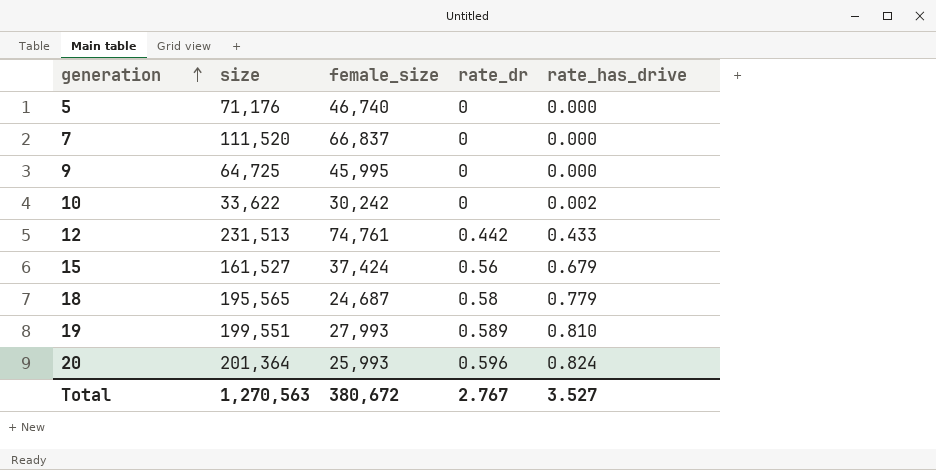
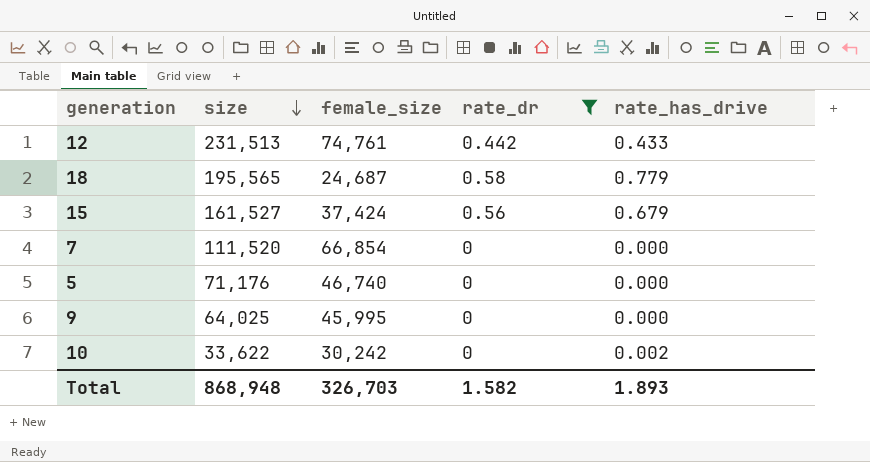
filter: none -> rate_dr <= 0.58
row order: generation ascending -> size descending
7 | female_size: 66,837 -> 66,854
9 | size: 64,725 -> 64,025
Total | size: 1,270,563 -> 868,948
Total | female_size: 380,672 -> 326,703
Total | rate_dr: 2.767 -> 1.582
Total | rate_has_drive: 3.527 -> 1.893

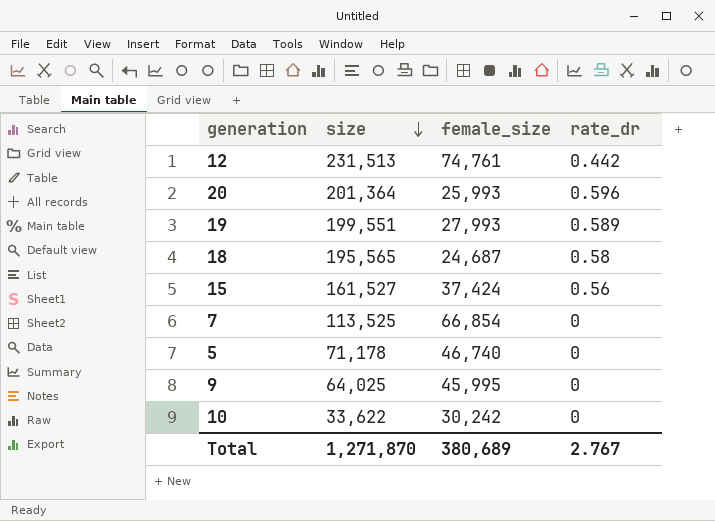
filter: rate_dr <= 0.58 -> none
column rate_has_drive | position: 5 -> none
7 | size: 111,520 -> 113,525
5 | size: 71,176 -> 71,178
Total | size: 868,948 -> 1,271,870
Total | female_size: 326,703 -> 380,689
Total | rate_dr: 1.582 -> 2.767

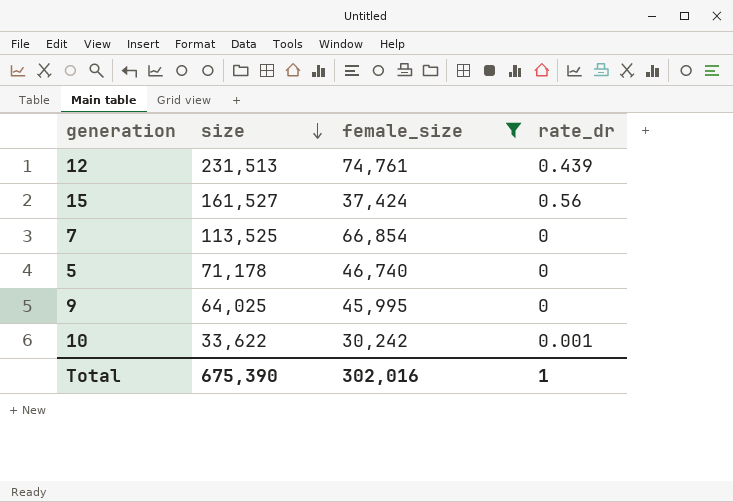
filter: none -> female_size >= 30,242
12 | rate_dr: 0.442 -> 0.439
10 | rate_dr: 0 -> 0.001
Total | size: 1,271,870 -> 675,390
Total | female_size: 380,689 -> 302,016
Total | rate_dr: 2.767 -> 1

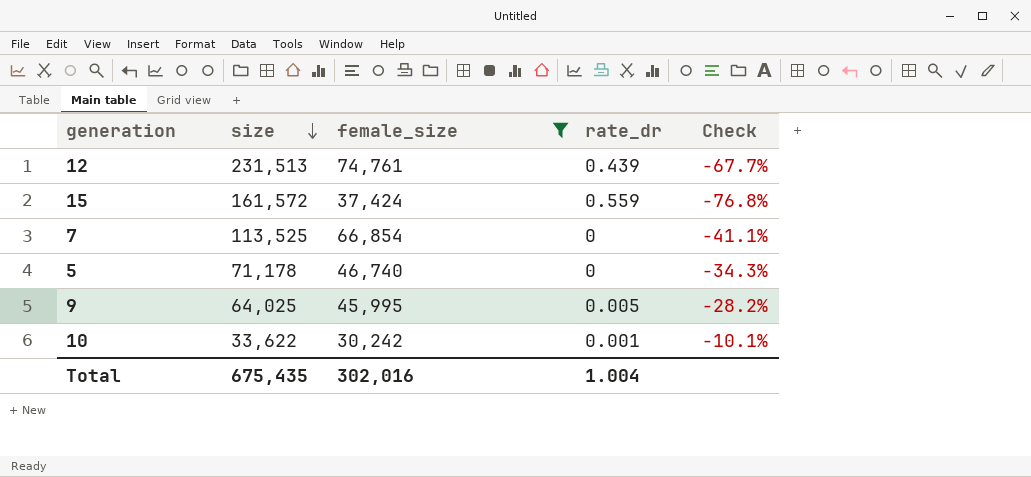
column Check | formula: none -> ([female_size] - [size]) / [size]
15 | size: 161,527 -> 161,572
15 | rate_dr: 0.56 -> 0.559
9 | rate_dr: 0 -> 0.005
Total | size: 675,390 -> 675,435
Total | rate_dr: 1 -> 1.004

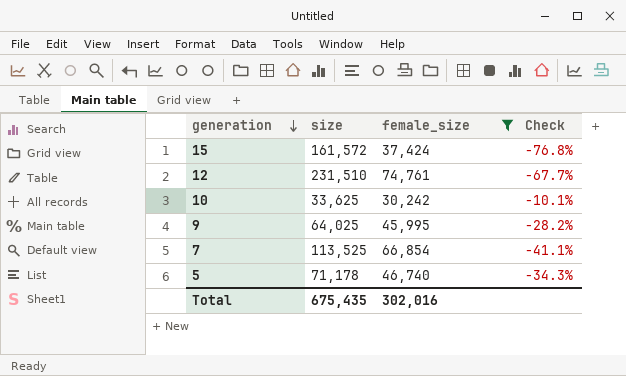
row order: size descending -> generation descending
column rate_dr | position: 4 -> none
12 | size: 231,513 -> 231,510
10 | size: 33,622 -> 33,625

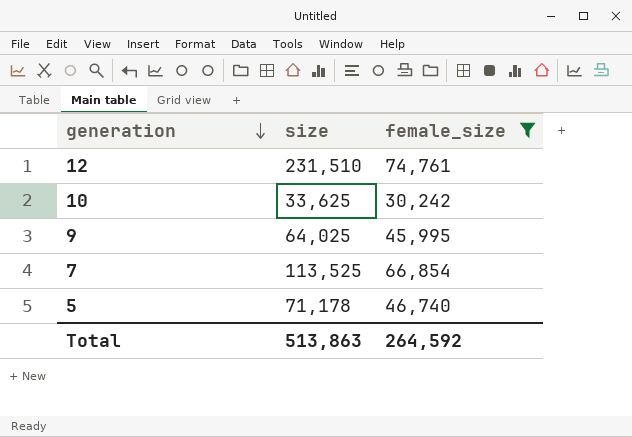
column Check | formula: ([female_size] - [size]) / [size] -> none
row 15: 161,572 | 37,424 | -76.8% -> none
Total | size: 675,435 -> 513,863
Total | female_size: 302,016 -> 264,592

